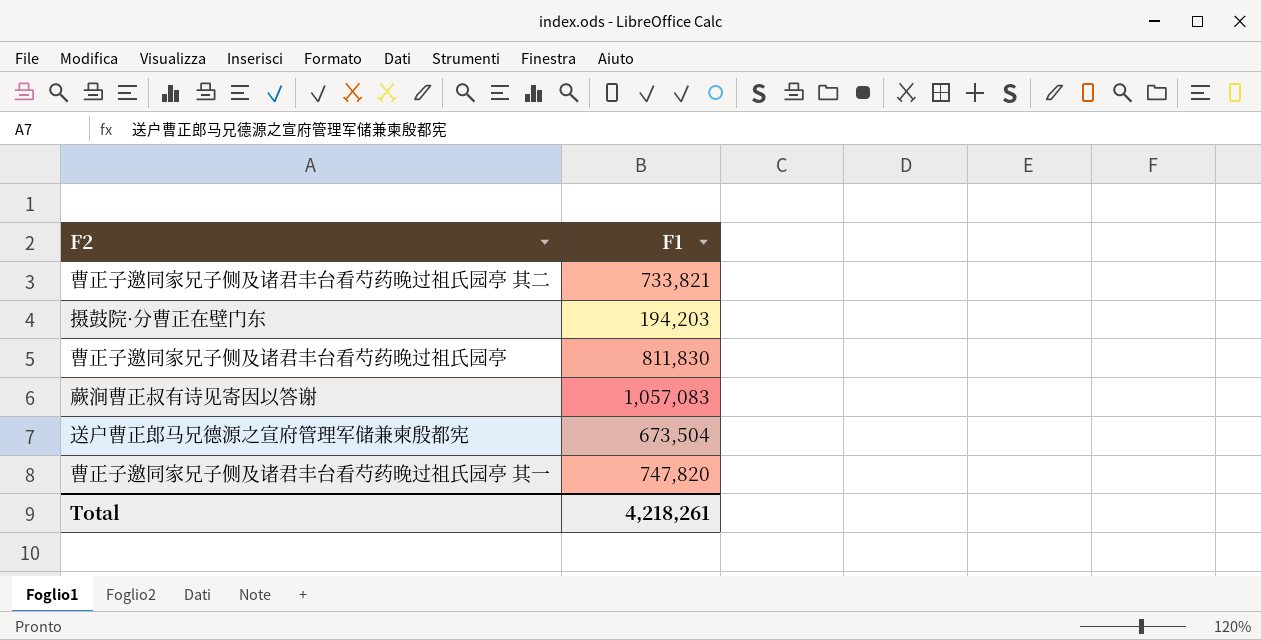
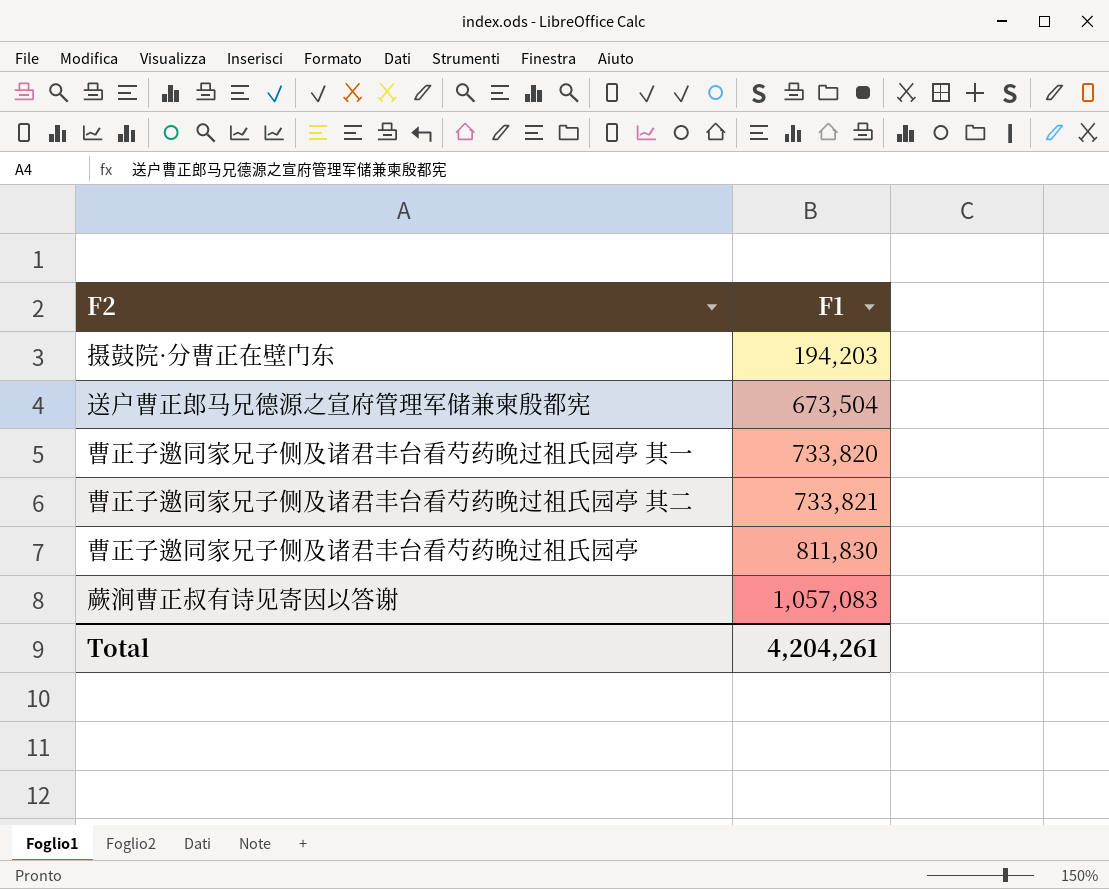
row order: none -> F1 ascending
曹正子邀同家兄子侧及诸君丰台看芍药晚过祖氏园亭 其一 | F1: 747,820 -> 733,820
Total | F1: 4,218,261 -> 4,204,261

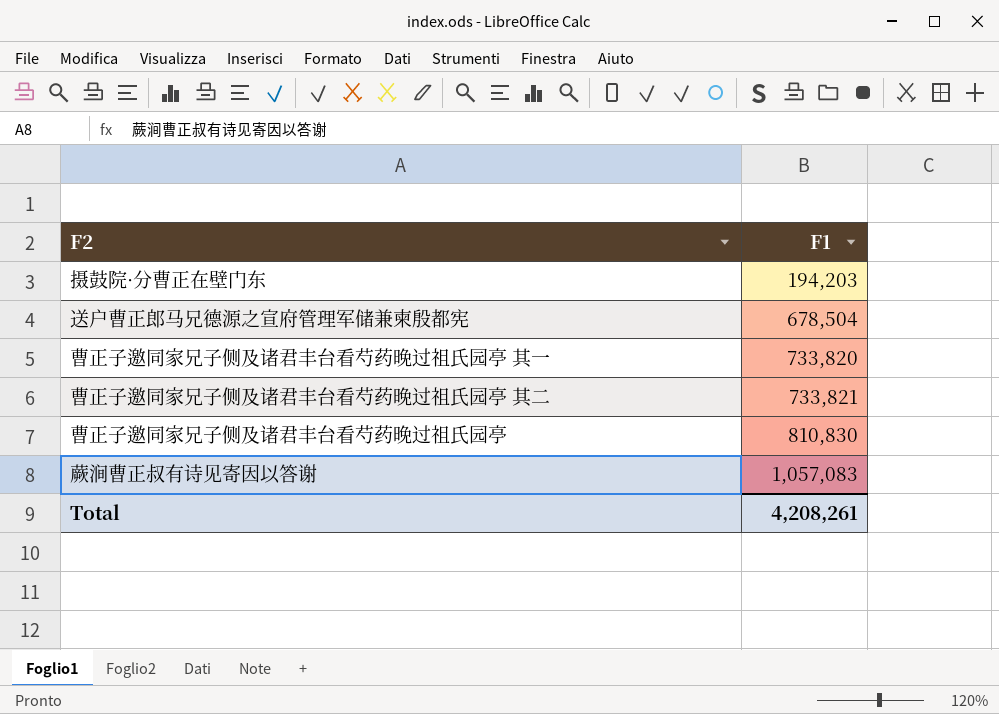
送户曹正郎马兄德源之宣府管理军储兼柬殷都宪 | F1: 673,504 -> 678,504
曹正子邀同家兄子侧及诸君丰台看芍药晚过祖氏园亭 | F1: 811,830 -> 810,830
Total | F1: 4,204,261 -> 4,208,261

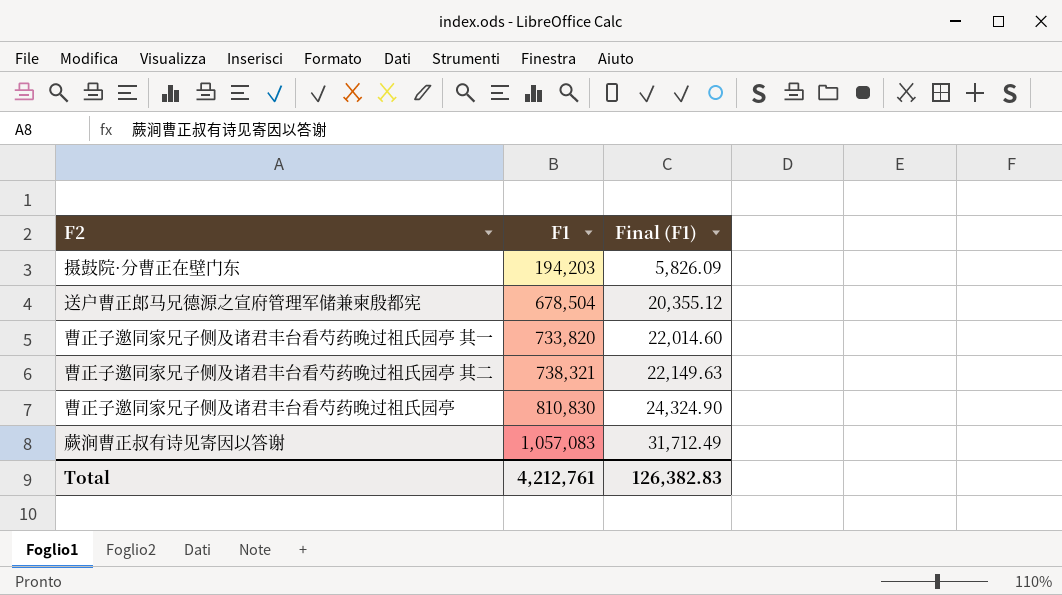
column Final (F1) | formula: none -> [F1] * 0.03
曹正子邀同家兄子侧及诸君丰台看芍药晚过祖氏园亭 其二 | F1: 733,821 -> 738,321
Total | F1: 4,208,261 -> 4,212,761

